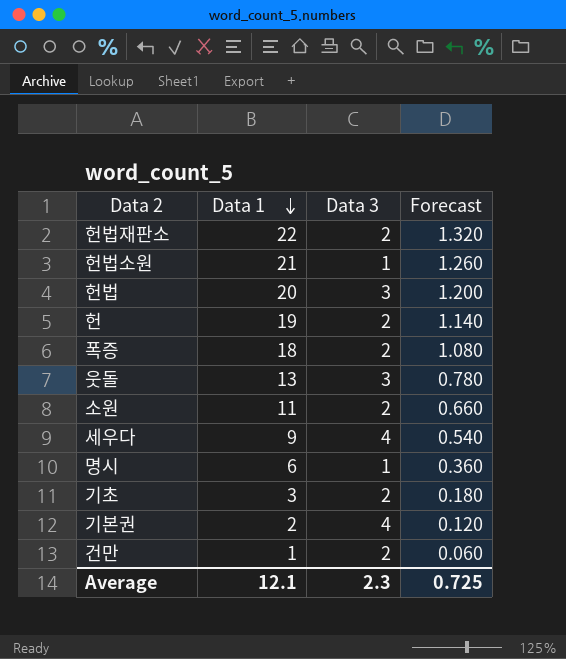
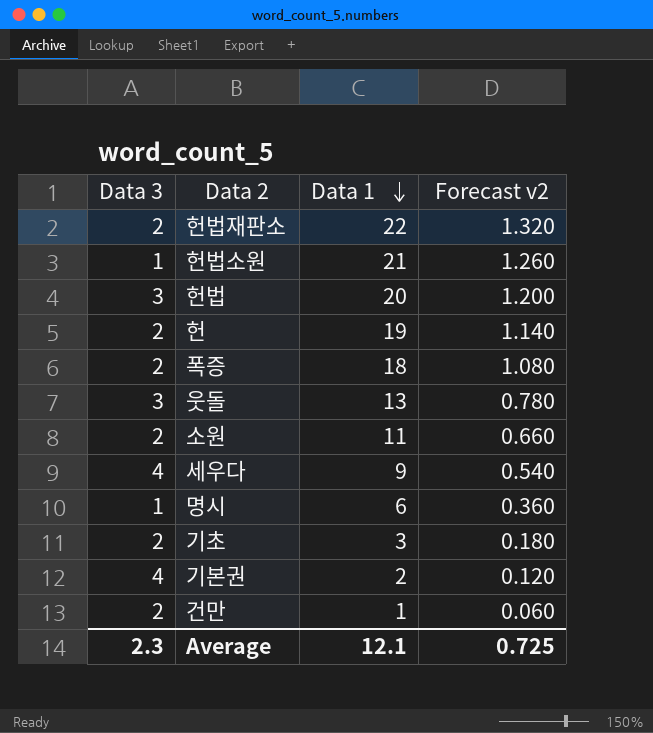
column Data 3 | position: 3 -> 1
column name: Forecast -> Forecast v2

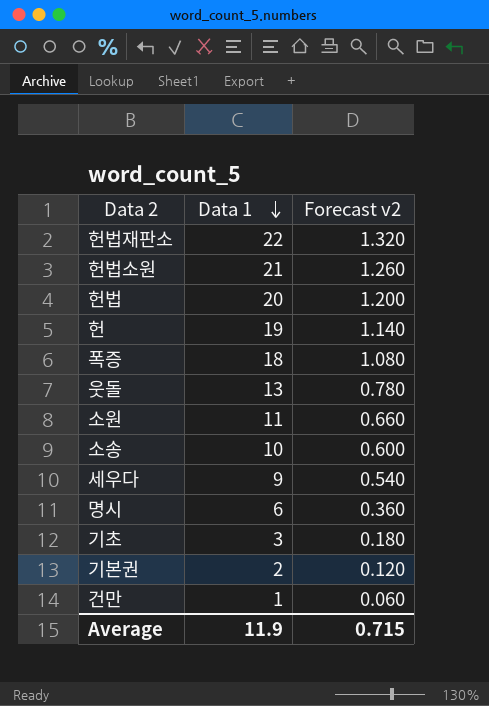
column Data 3 | position: 1 -> none
row 소송: none -> 10 | 0.600
Average | Data 1: 12.1 -> 11.9
Average | Forecast v2: 0.725 -> 0.715

